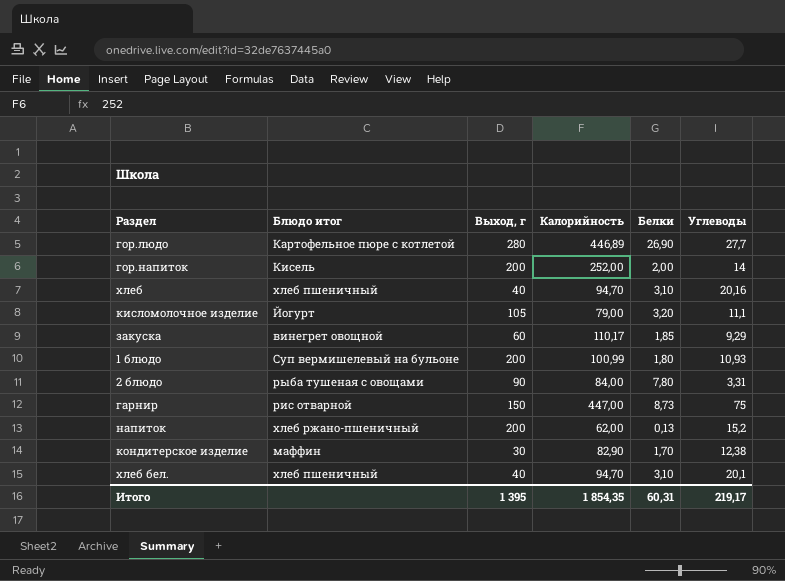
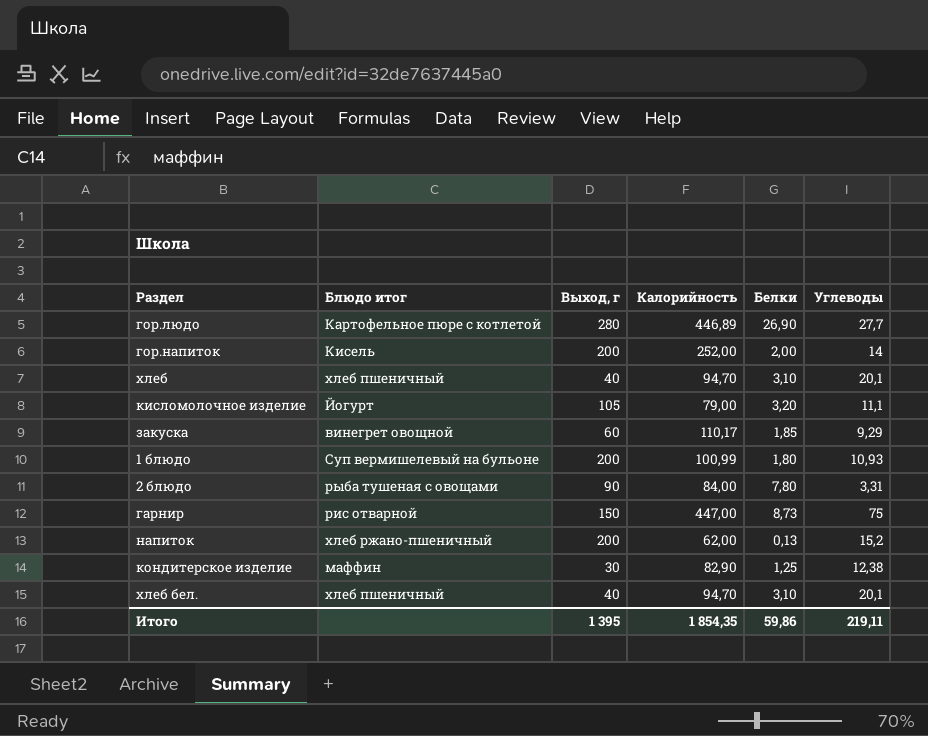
хлеб | Углеводы: 20,16 -> 20,1
кондитерское изделие | Белки: 1,70 -> 1,25
Итого | Белки: 60,31 -> 59,86
Итого | Углеводы: 219,17 -> 219,11

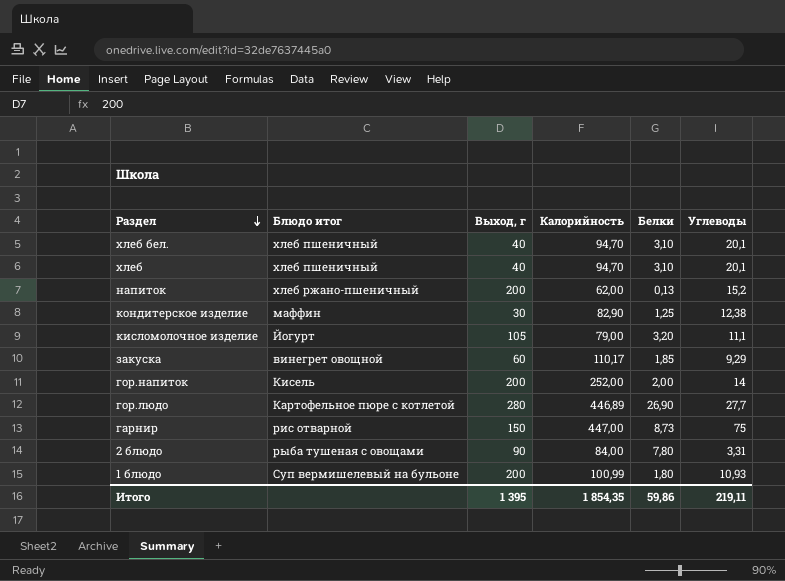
row order: none -> Раздел descending

